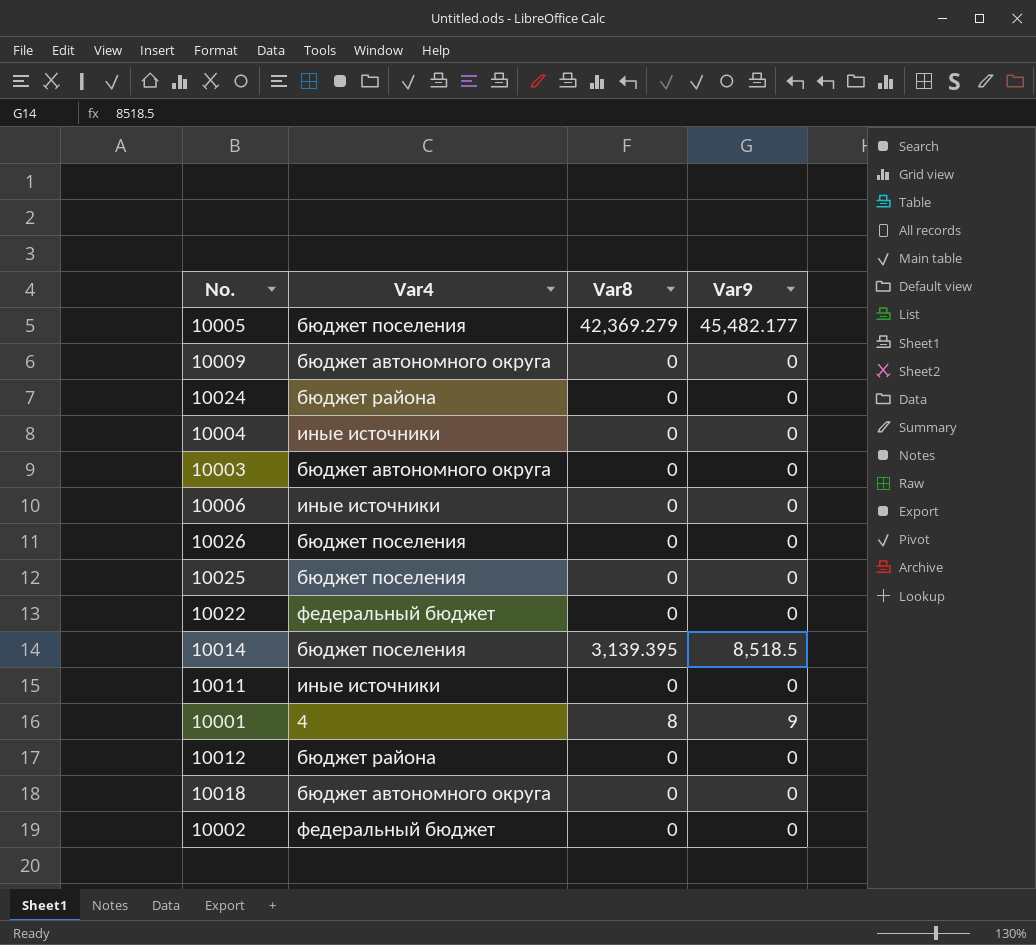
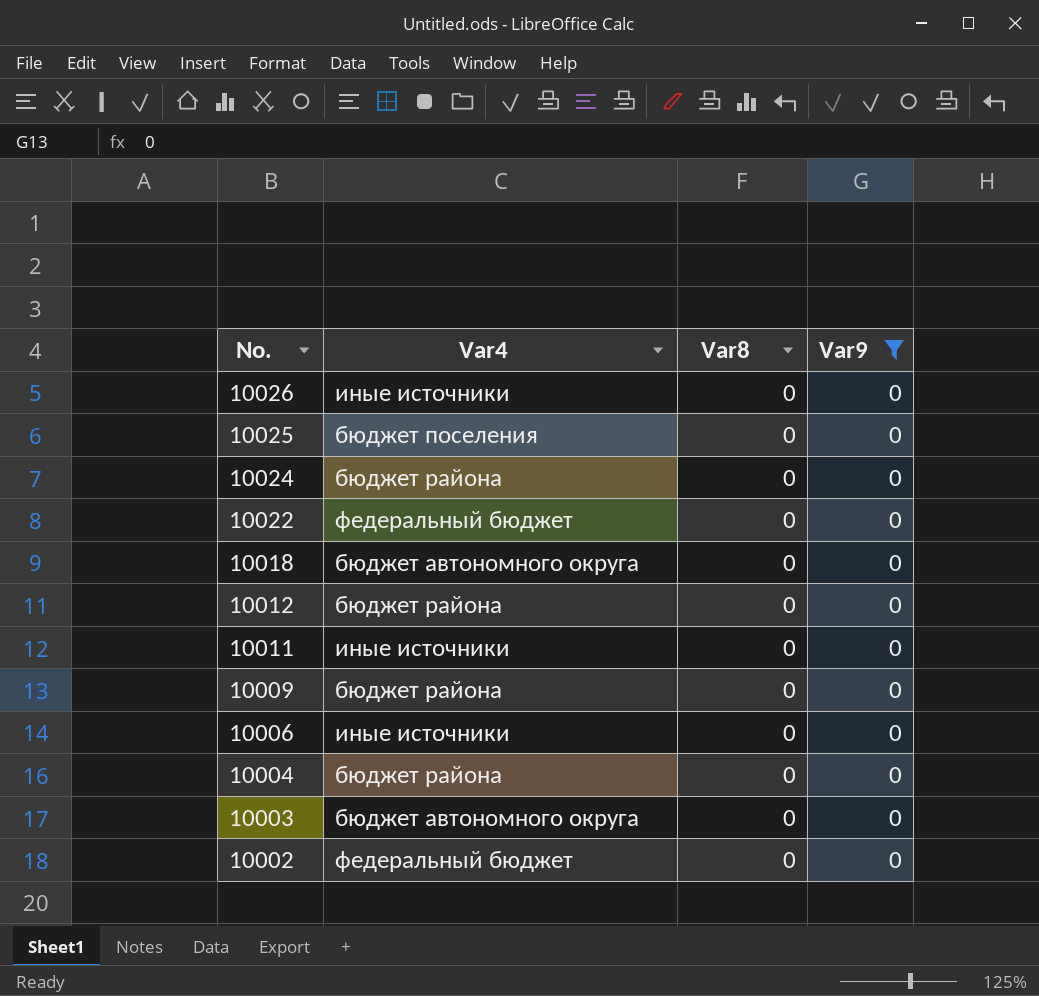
filter: none -> Var9 = 0
row order: none -> No. descending
10026 | Var4: бюджет поселения -> иные источники
10009 | Var4: бюджет автономного округа -> бюджет района
10004 | Var4: иные источники -> бюджет района

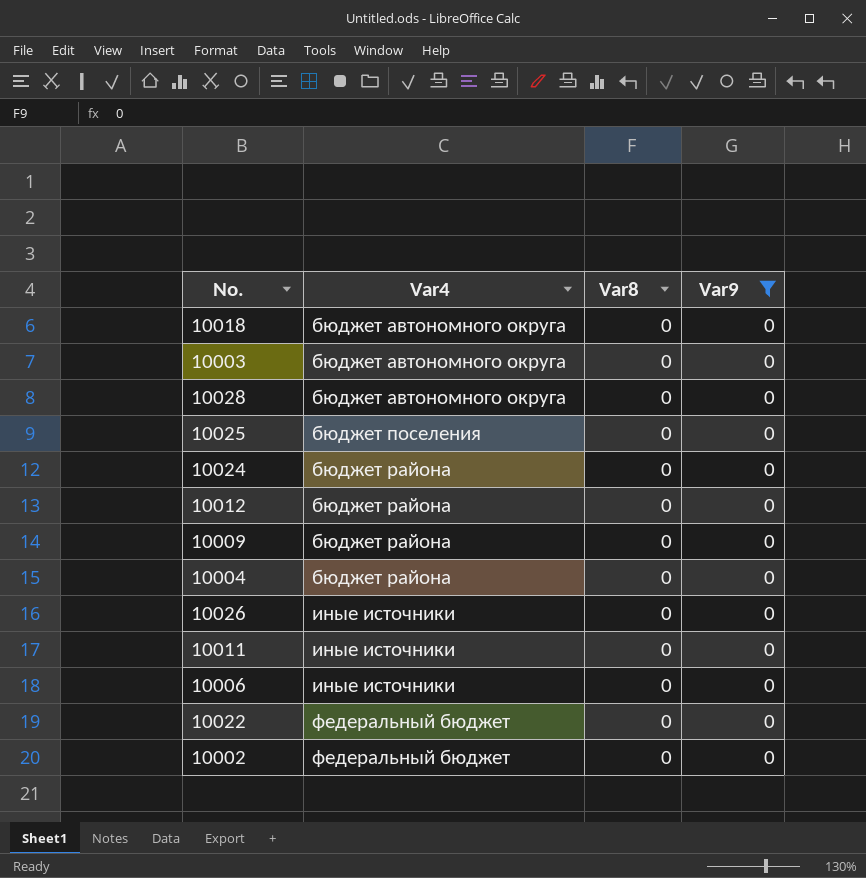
row order: No. descending -> Var4 ascending
row 10028: none -> бюджет автономного округа | 0 | 0

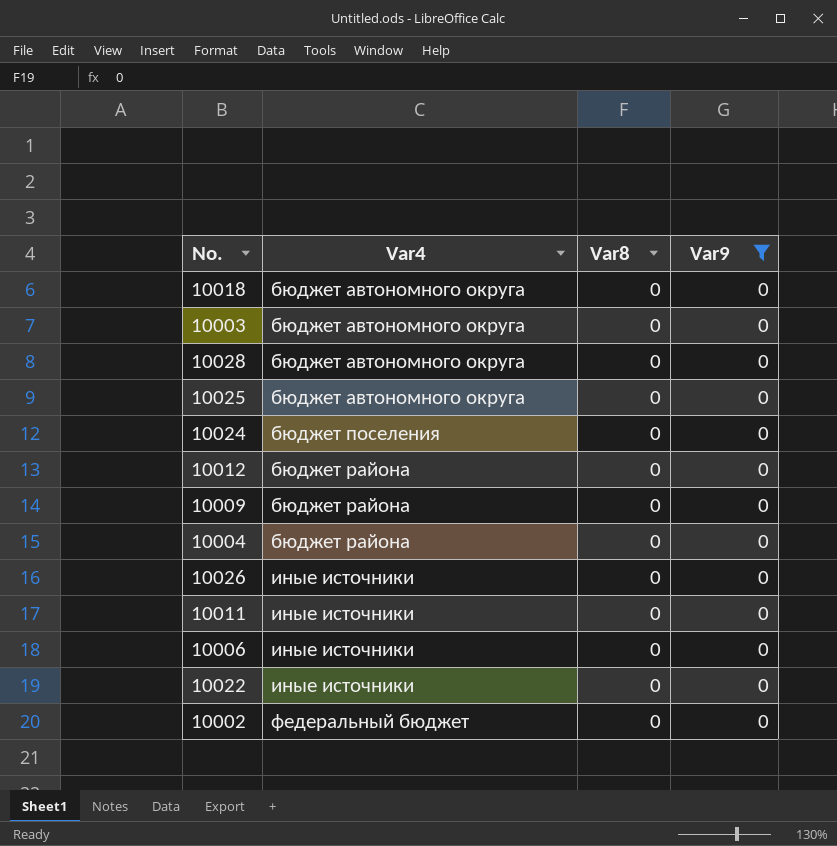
10025 | Var4: бюджет поселения -> бюджет автономного округа
10024 | Var4: бюджет района -> бюджет поселения
10022 | Var4: федеральный бюджет -> иные источники

